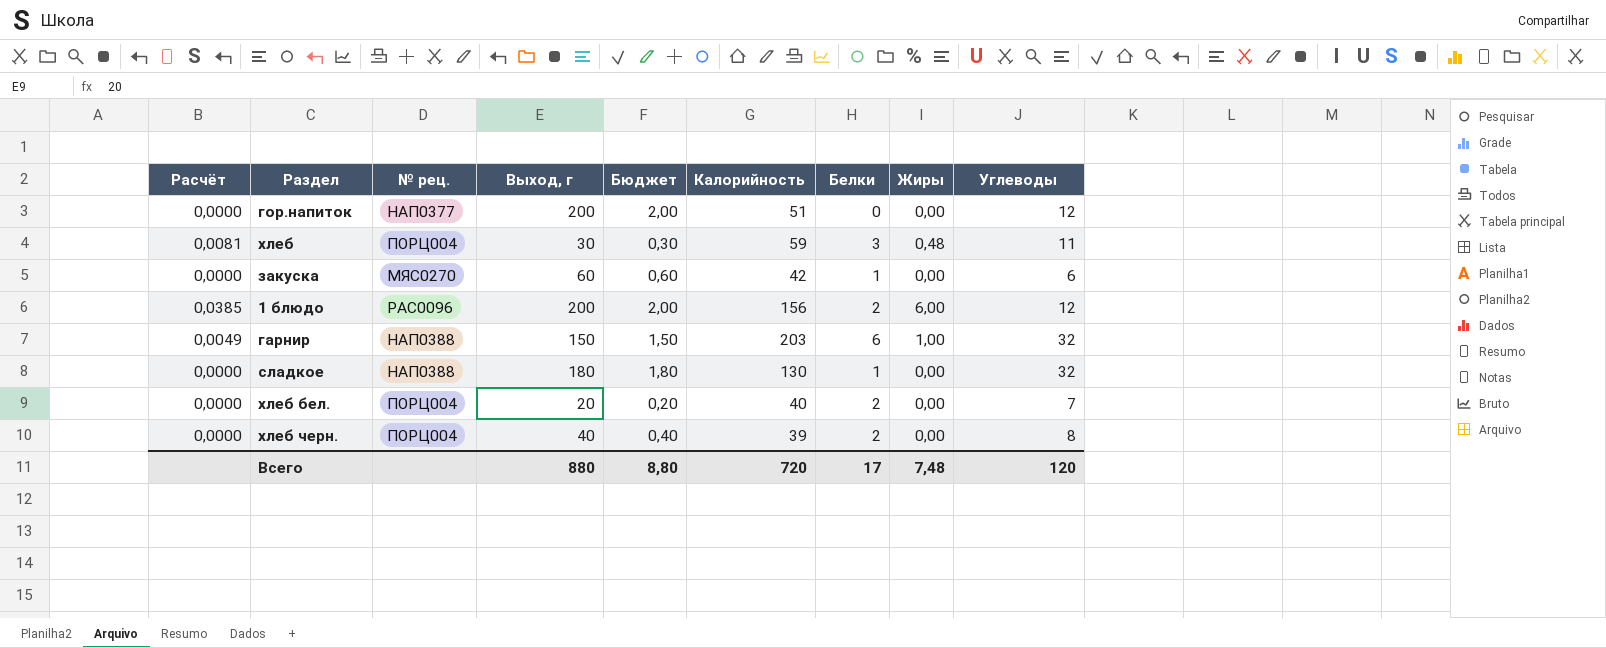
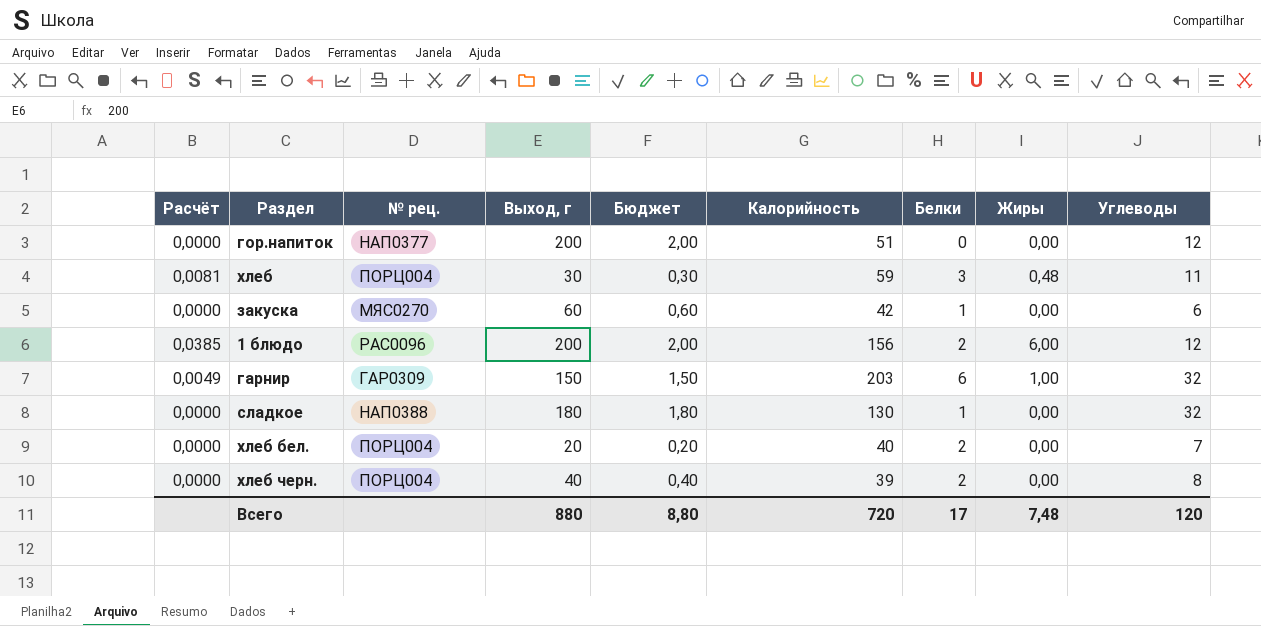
гарнир | № рец.: НАП0388 -> ГАР0309

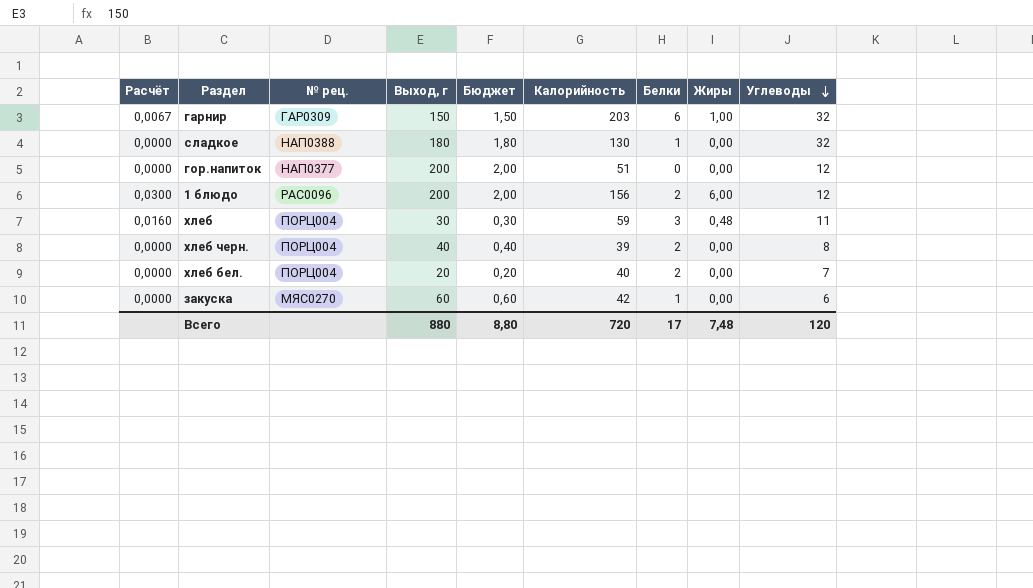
row order: none -> Углеводы descending
column Расчёт | formula: [Жиры] / [Калорийность] -> [Жиры] / [Выход, г]

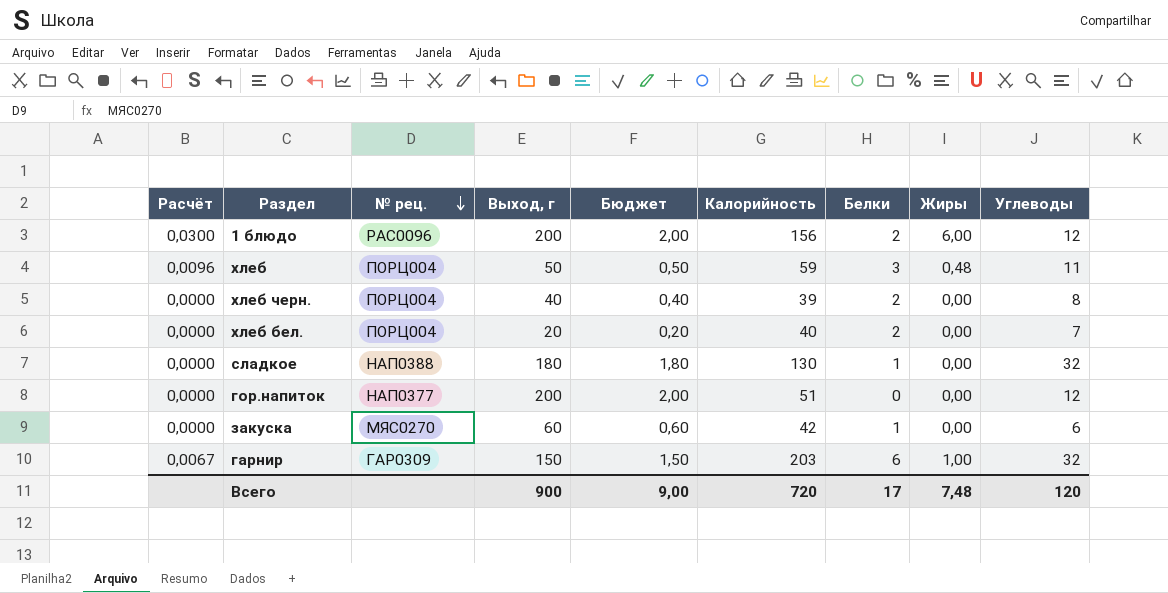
row order: Углеводы descending -> № рец. descending
хлеб | Расчёт: 0,0160 -> 0,0096
хлеб | Выход, г: 30 -> 50
хлеб | Бюджет: 0,30 -> 0,50
Всего | Выход, г: 880 -> 900
Всего | Бюджет: 8,80 -> 9,00

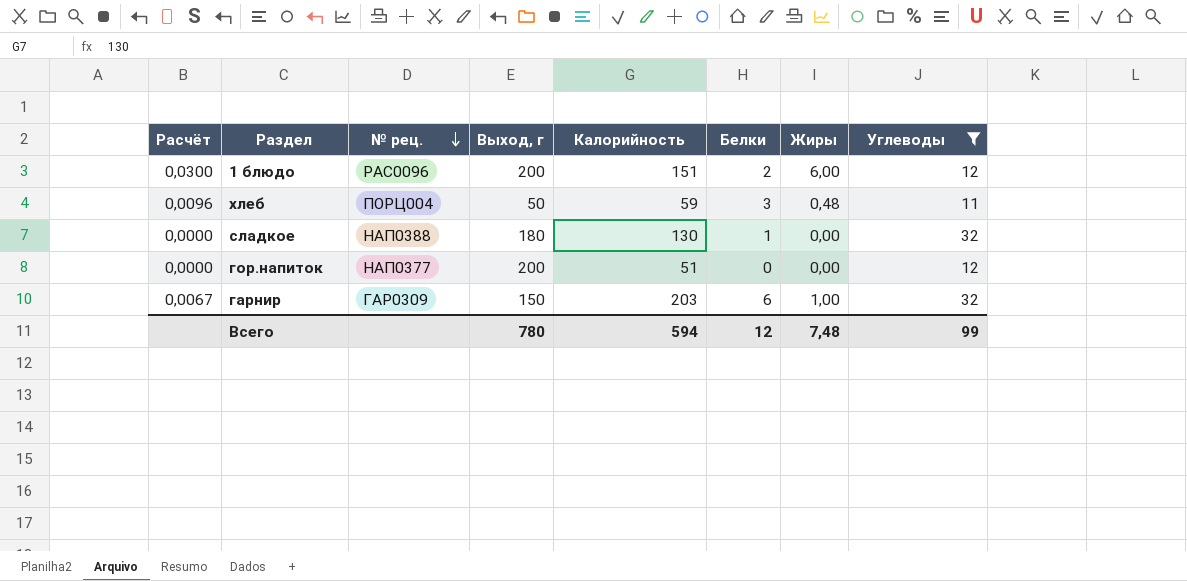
filter: none -> Углеводы >= 11
column Бюджет | formula: [Выход, г] * 0,01 -> none
1 блюдо | Калорийность: 156 -> 151
Всего | Выход, г: 900 -> 780
Всего | Калорийность: 720 -> 594
Всего | Белки: 17 -> 12
Всего | Углеводы: 120 -> 99

